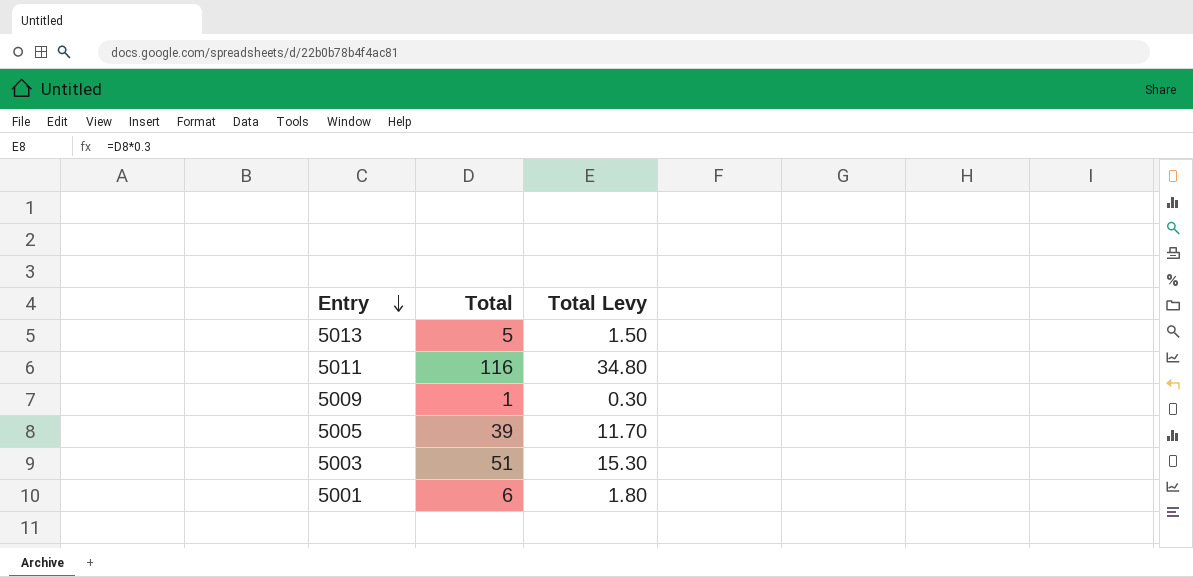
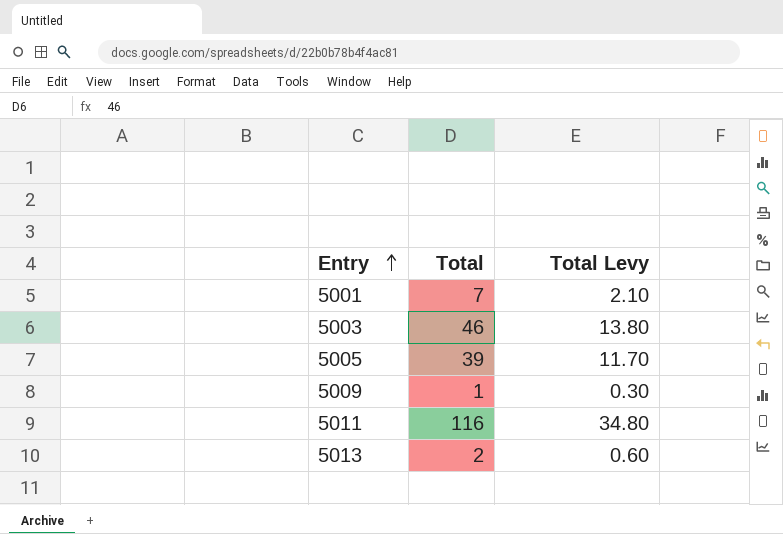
row order: Entry descending -> Entry ascending
5001 | Total: 6 -> 7
5001 | Total Levy: 1.80 -> 2.10
5003 | Total: 51 -> 46
5003 | Total Levy: 15.30 -> 13.80
5013 | Total: 5 -> 2
5013 | Total Levy: 1.50 -> 0.60

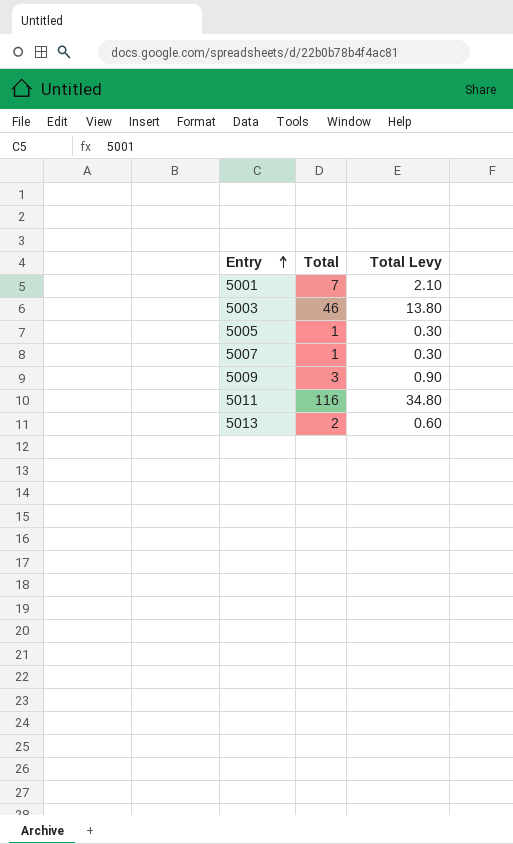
5005 | Total: 39 -> 1
5005 | Total Levy: 11.70 -> 0.30
row 5007: none -> 1 | 0.30
5009 | Total: 1 -> 3
5009 | Total Levy: 0.30 -> 0.90

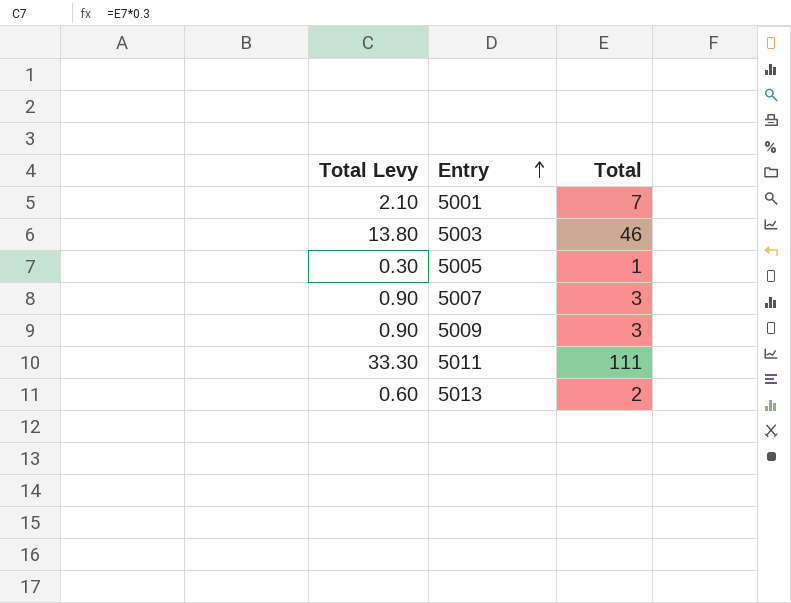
column Total Levy | position: 3 -> 1
5007 | Total Levy: 0.30 -> 0.90
5007 | Total: 1 -> 3
5011 | Total Levy: 34.80 -> 33.30
5011 | Total: 116 -> 111

